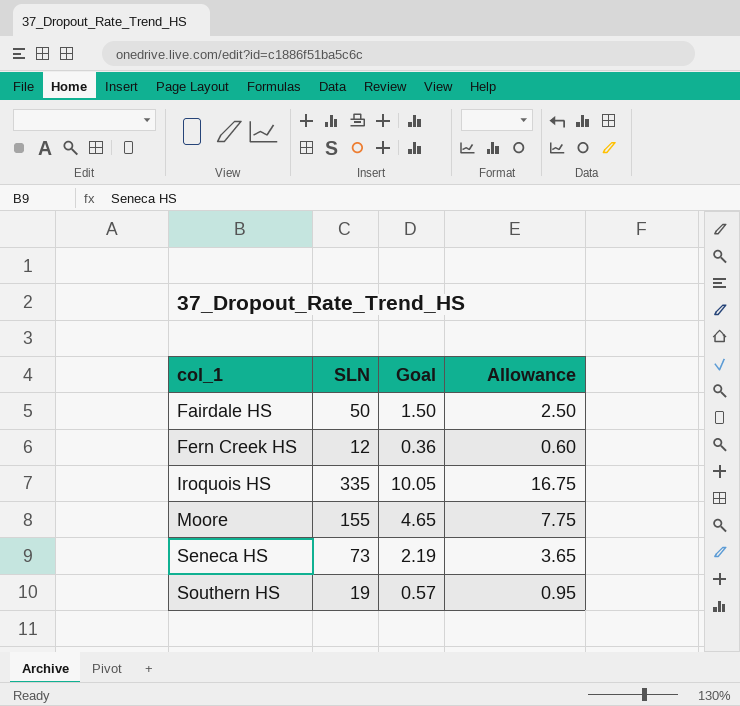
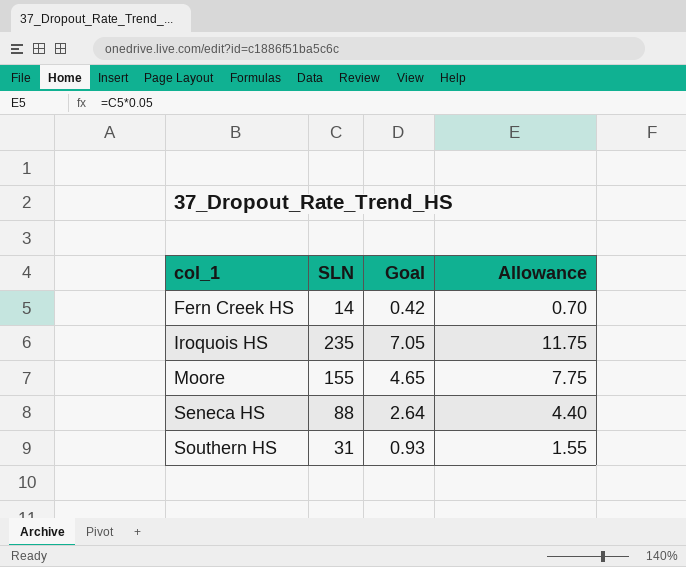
row Fairdale HS: 50 | 1.50 | 2.50 -> none
Fern Creek HS | SLN: 12 -> 14
Fern Creek HS | Goal: 0.36 -> 0.42
Fern Creek HS | Allowance: 0.60 -> 0.70
Iroquois HS | SLN: 335 -> 235
Iroquois HS | Goal: 10.05 -> 7.05
Iroquois HS | Allowance: 16.75 -> 11.75
Seneca HS | SLN: 73 -> 88
Seneca HS | Goal: 2.19 -> 2.64
Seneca HS | Allowance: 3.65 -> 4.40
Southern HS | SLN: 19 -> 31
Southern HS | Goal: 0.57 -> 0.93
Southern HS | Allowance: 0.95 -> 1.55

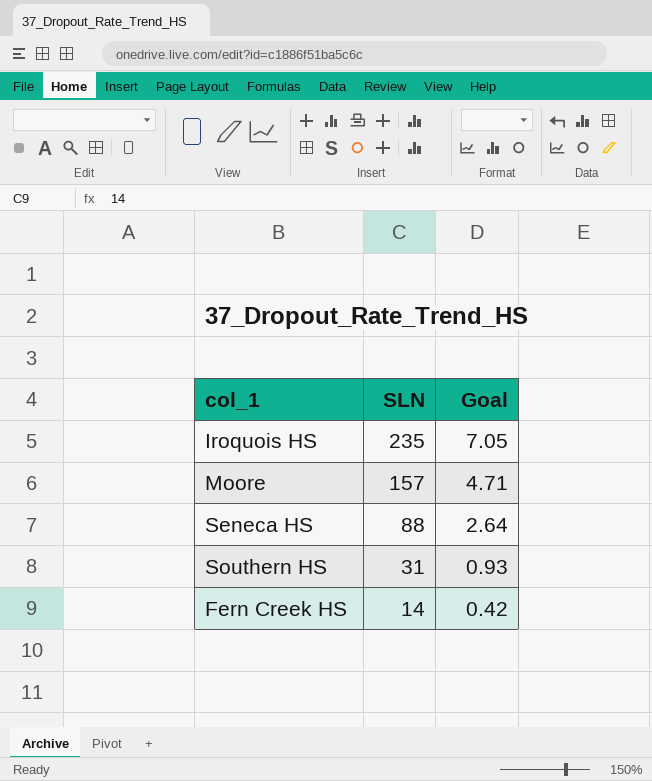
row order: col_1 ascending -> SLN descending
column Allowance | formula: [SLN] * 0.05 -> none
Moore | SLN: 155 -> 157
Moore | Goal: 4.65 -> 4.71

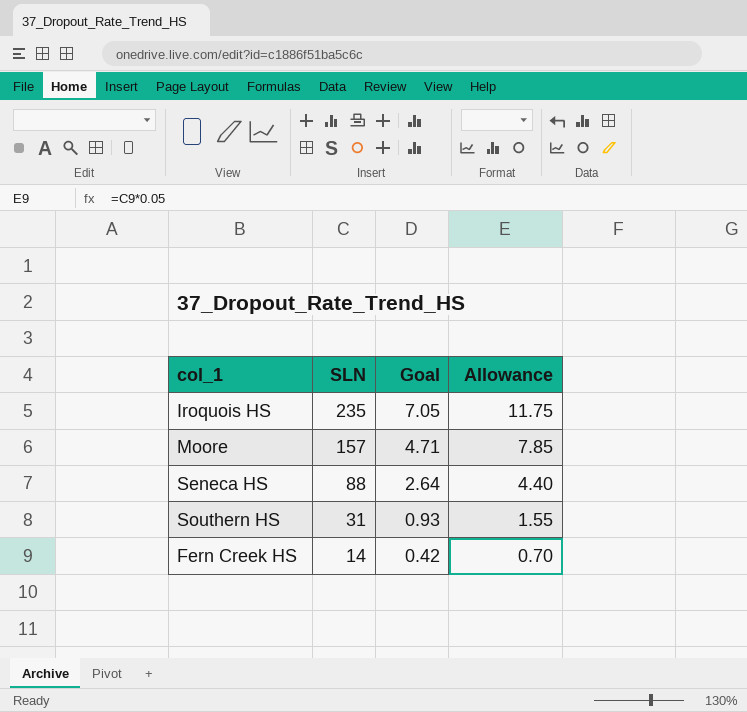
column Allowance | formula: none -> [SLN] * 0.05

